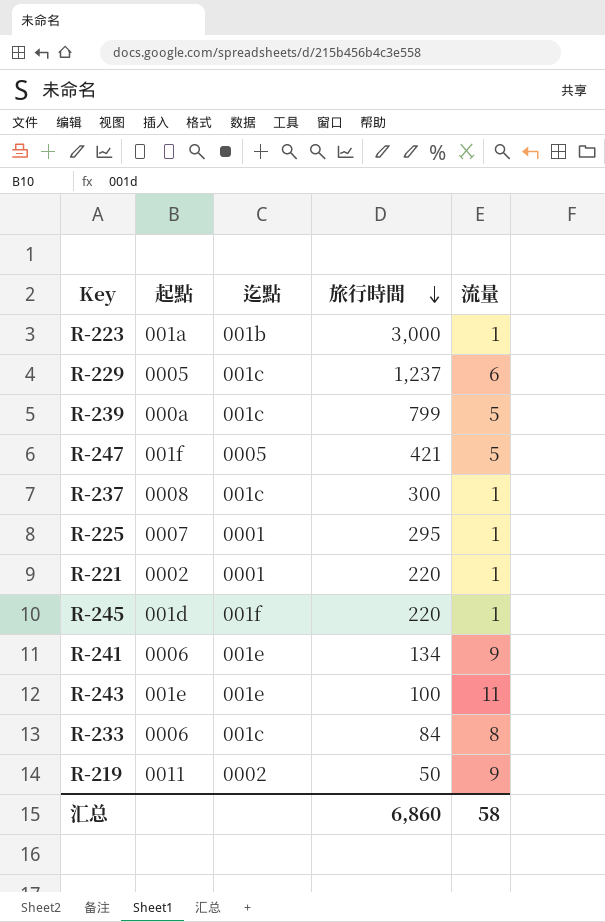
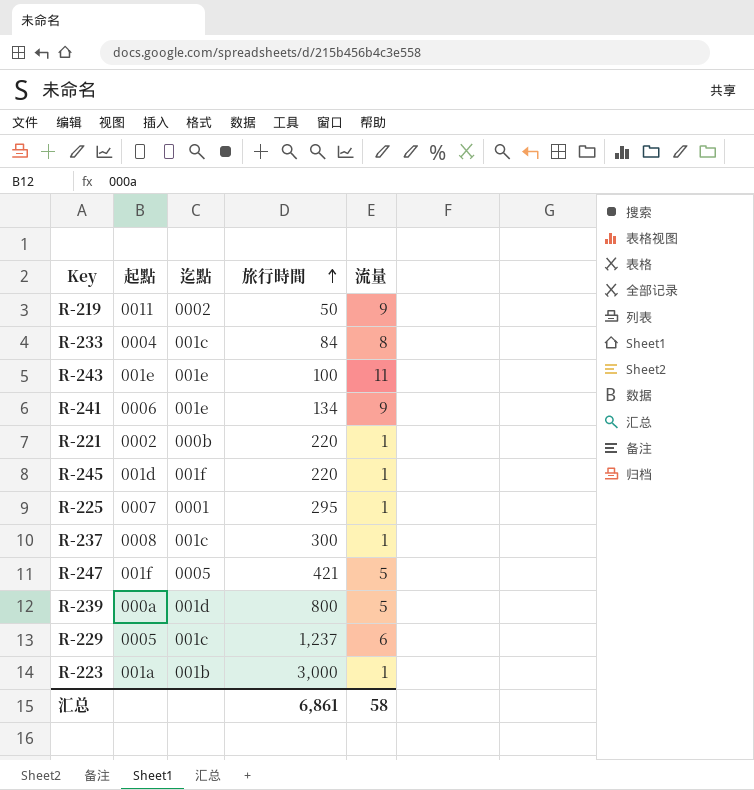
row order: 旅行時間 descending -> 旅行時間 ascending
R-233 | 起點: 0006 -> 0004
R-221 | 迄點: 0001 -> 000b
R-239 | 迄點: 001c -> 001d
R-239 | 旅行時間: 799 -> 800
汇总 | 旅行時間: 6,860 -> 6,861

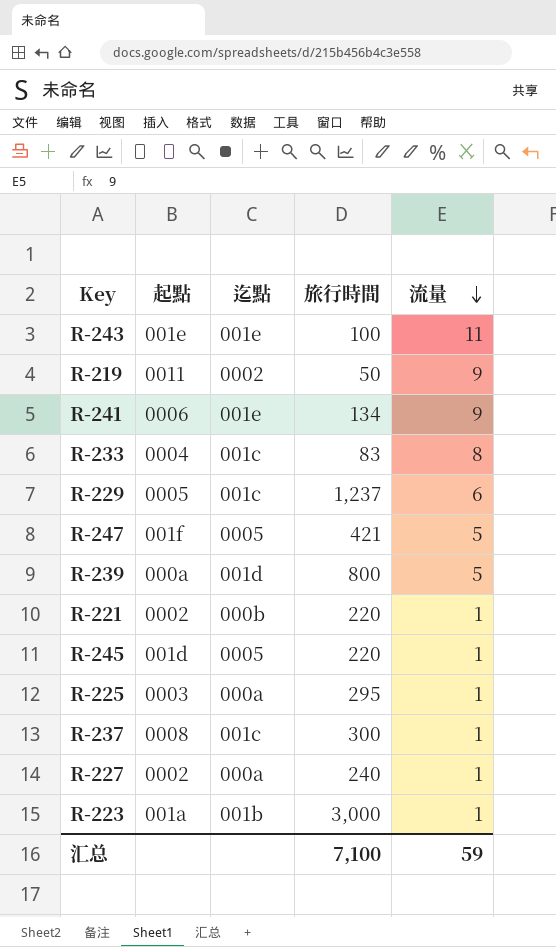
row order: 旅行時間 ascending -> 流量 descending
R-233 | 旅行時間: 84 -> 83
R-245 | 迄點: 001f -> 0005
R-225 | 起點: 0007 -> 0003
R-225 | 迄點: 0001 -> 000a
row R-227: none -> 0002 | 000a | 240 | 1
汇总 | 旅行時間: 6,861 -> 7,100
汇总 | 流量: 58 -> 59

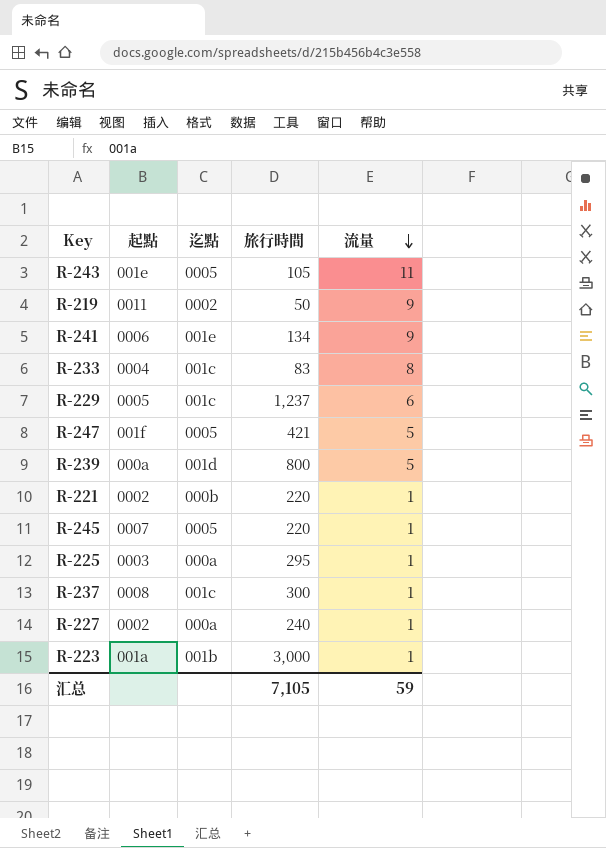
R-243 | 迄點: 001e -> 0005
R-243 | 旅行時間: 100 -> 105
R-245 | 起點: 001d -> 0007
汇总 | 旅行時間: 7,100 -> 7,105

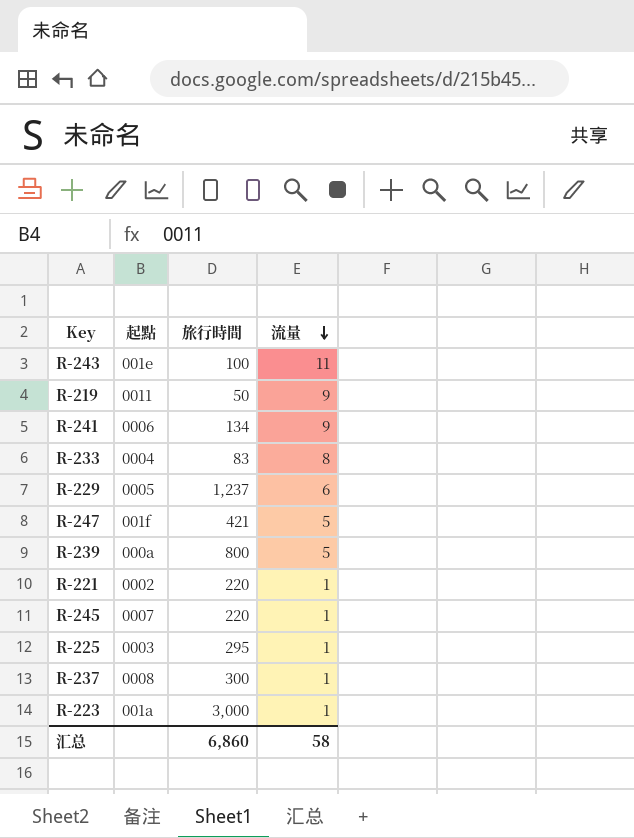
column 迄點 | position: 3 -> none
row R-227: 0002 | 000a | 240 | 1 -> none
R-243 | 旅行時間: 105 -> 100
汇总 | 旅行時間: 7,105 -> 6,860
汇总 | 流量: 59 -> 58

